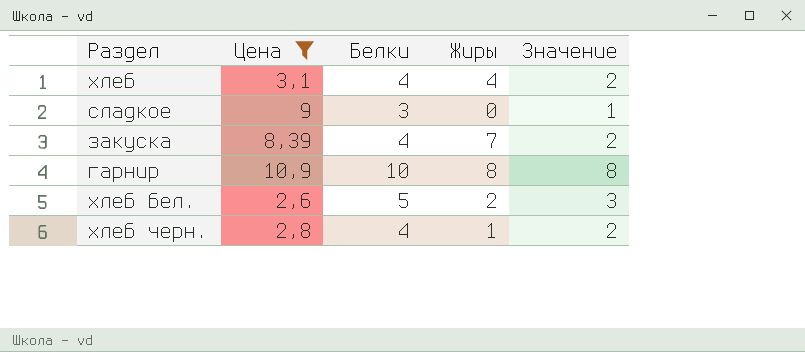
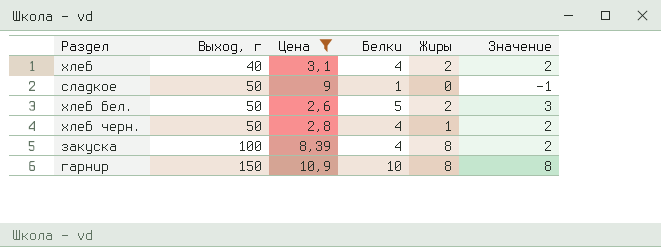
row order: none -> Выход, г ascending
column Выход, г | position: none -> 2
хлеб | Жиры: 4 -> 2
сладкое | Белки: 3 -> 1
сладкое | Значение: 1 -> -1
закуска | Жиры: 7 -> 8

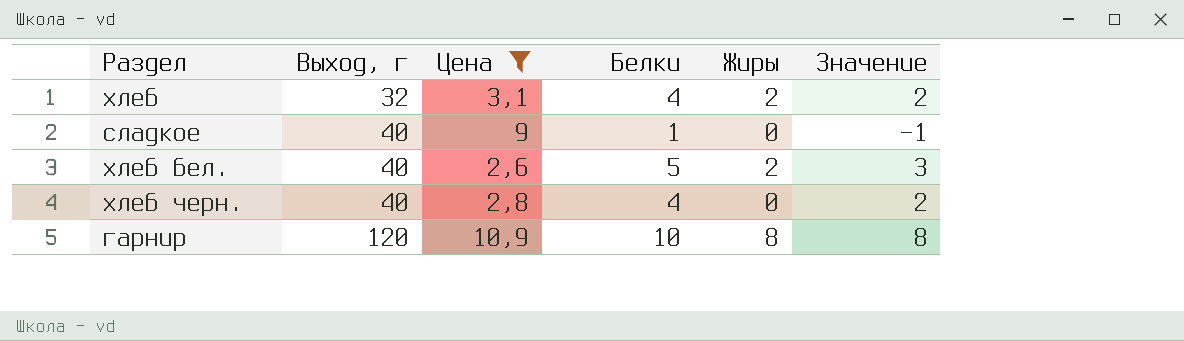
row закуска: 100 | 8,39 | 4 | 8 | 2 -> none
хлеб | Выход, г: 40 -> 32
сладкое | Выход, г: 50 -> 40
хлеб бел. | Выход, г: 50 -> 40
хлеб черн. | Выход, г: 50 -> 40
хлеб черн. | Жиры: 1 -> 0
гарнир | Выход, г: 150 -> 120

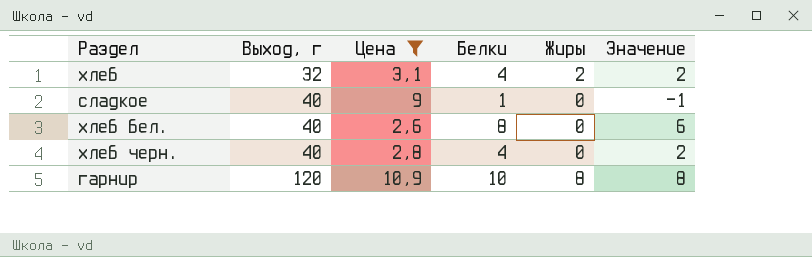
хлеб бел. | Белки: 5 -> 8
хлеб бел. | Жиры: 2 -> 0
хлеб бел. | Значение: 3 -> 6

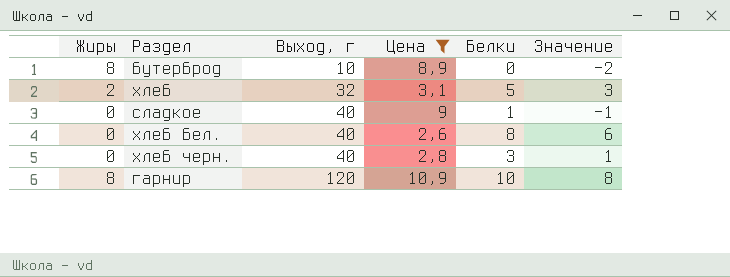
column Жиры | position: 5 -> 1
row бутерброд: none -> 8 | 10 | 8,9 | 0 | -2
хлеб | Белки: 4 -> 5
хлеб | Значение: 2 -> 3
хлеб черн. | Белки: 4 -> 3
хлеб черн. | Значение: 2 -> 1

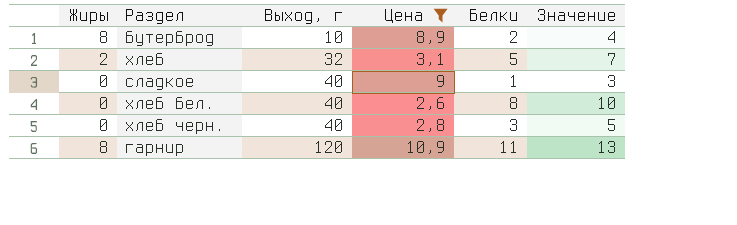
column Значение | formula: [Белки] - 2 -> [Белки] + 2
бутерброд | Белки: 0 -> 2
гарнир | Белки: 10 -> 11

